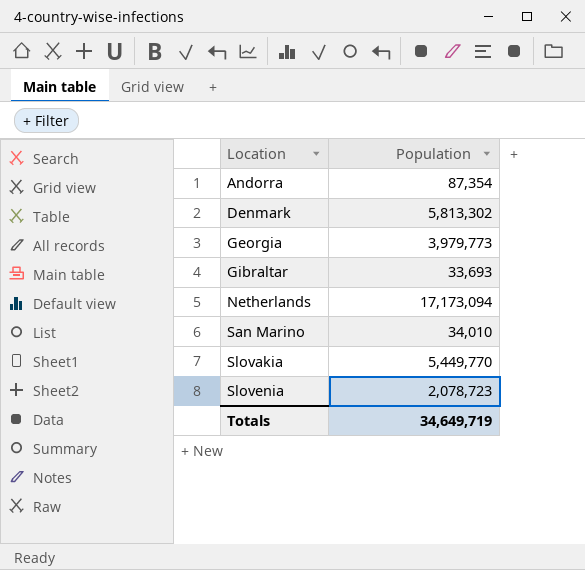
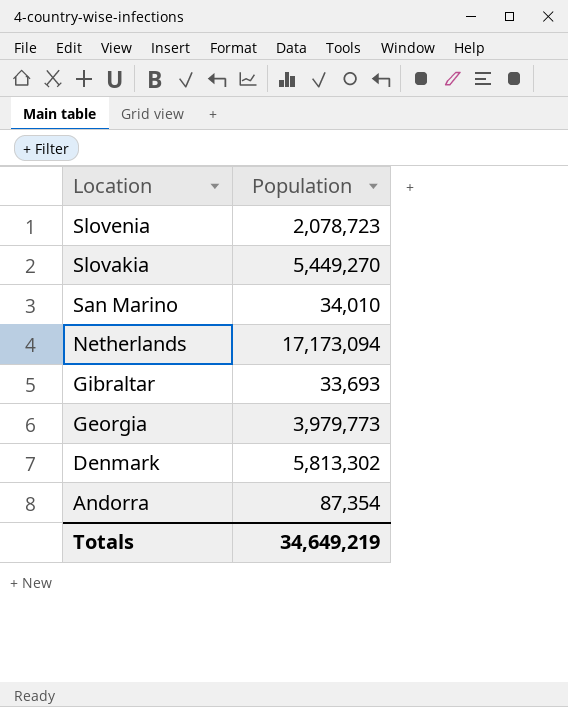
row order: Location ascending -> Location descending
Slovakia | Population: 5,449,770 -> 5,449,270
Totals | Population: 34,649,719 -> 34,649,219

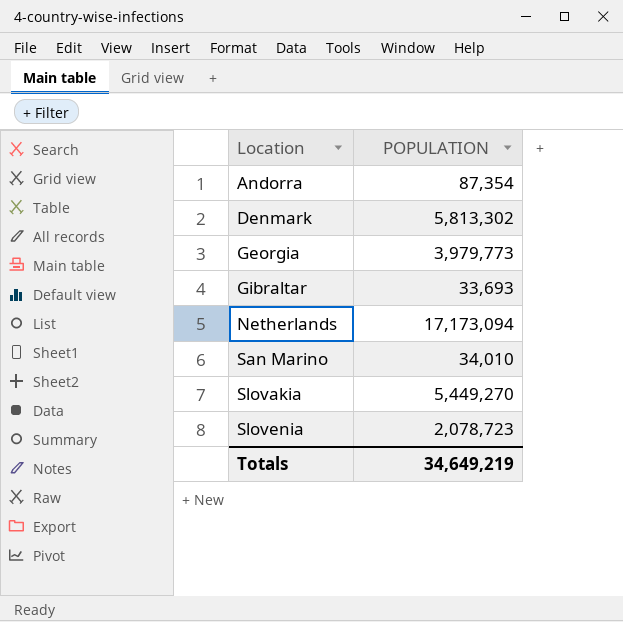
row order: Location descending -> Location ascending
column name: Population -> POPULATION

